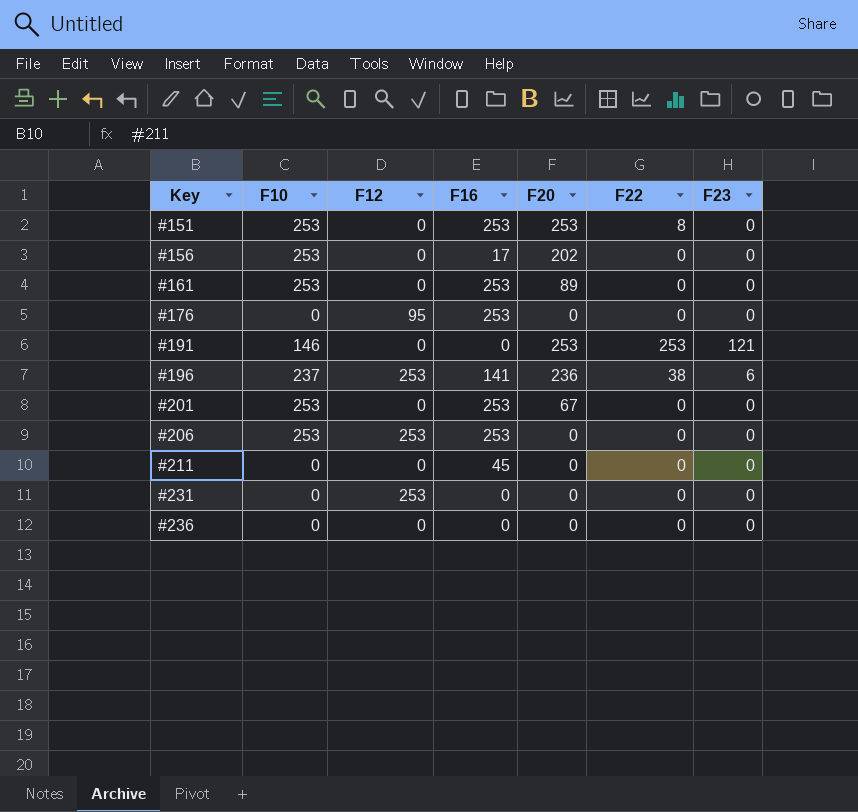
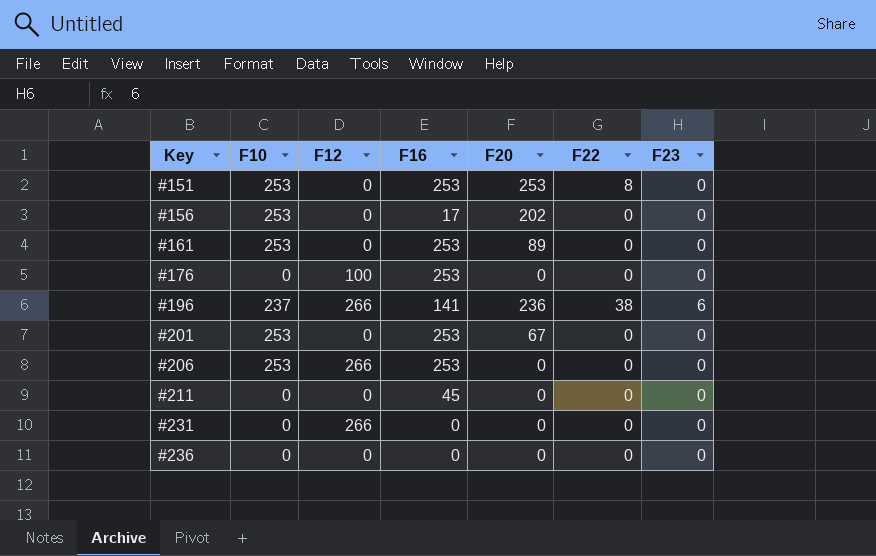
row #191: 146 | 0 | 0 | 253 | 253 | 121 -> none
#176 | F12: 95 -> 100
#196 | F12: 253 -> 266
#206 | F12: 253 -> 266
#231 | F12: 253 -> 266

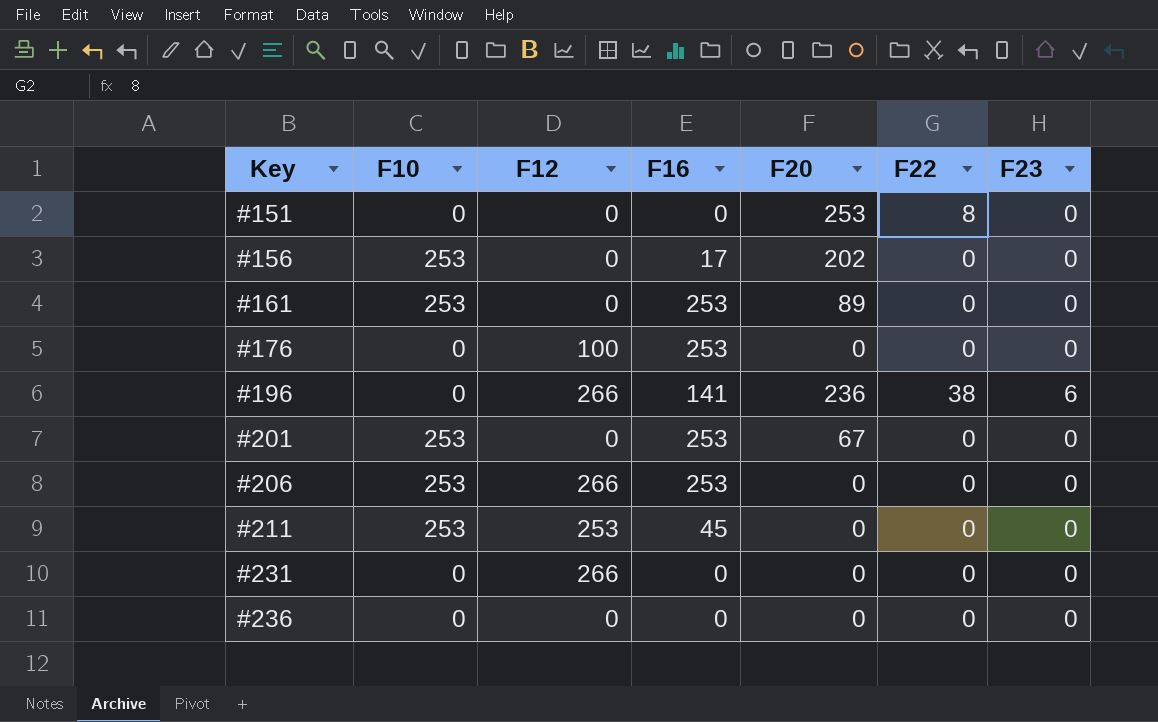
#151 | F10: 253 -> 0
#151 | F16: 253 -> 0
#196 | F10: 237 -> 0
#211 | F10: 0 -> 253
#211 | F12: 0 -> 253

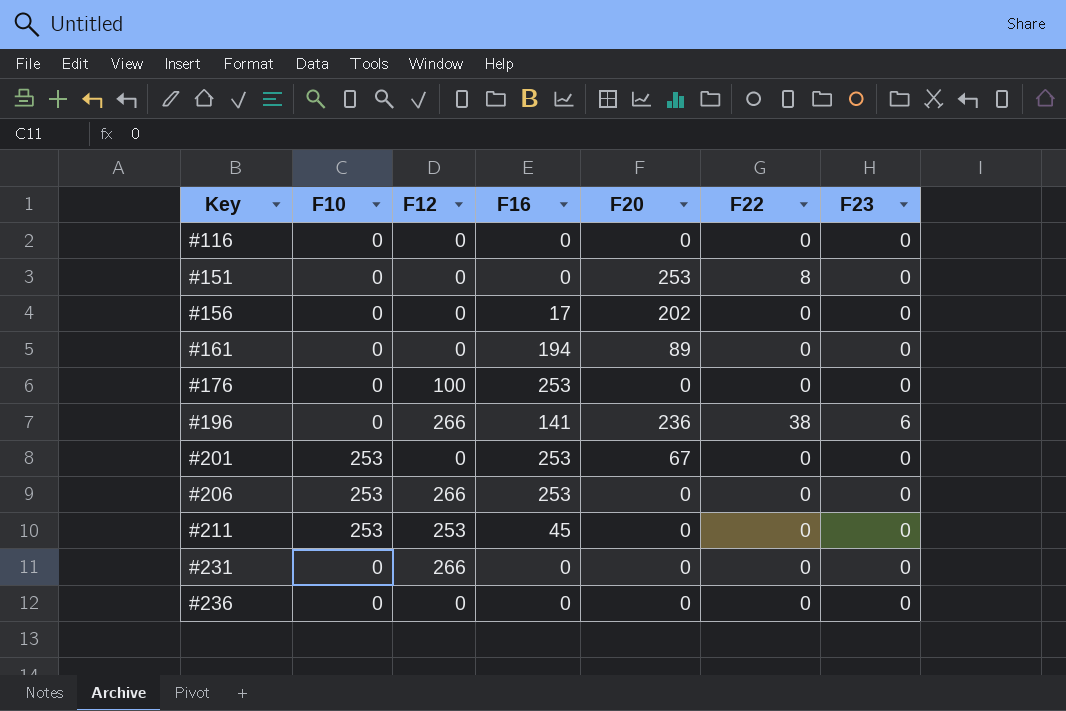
row #116: none -> 0 | 0 | 0 | 0 | 0 | 0
#156 | F10: 253 -> 0
#161 | F10: 253 -> 0
#161 | F16: 253 -> 194

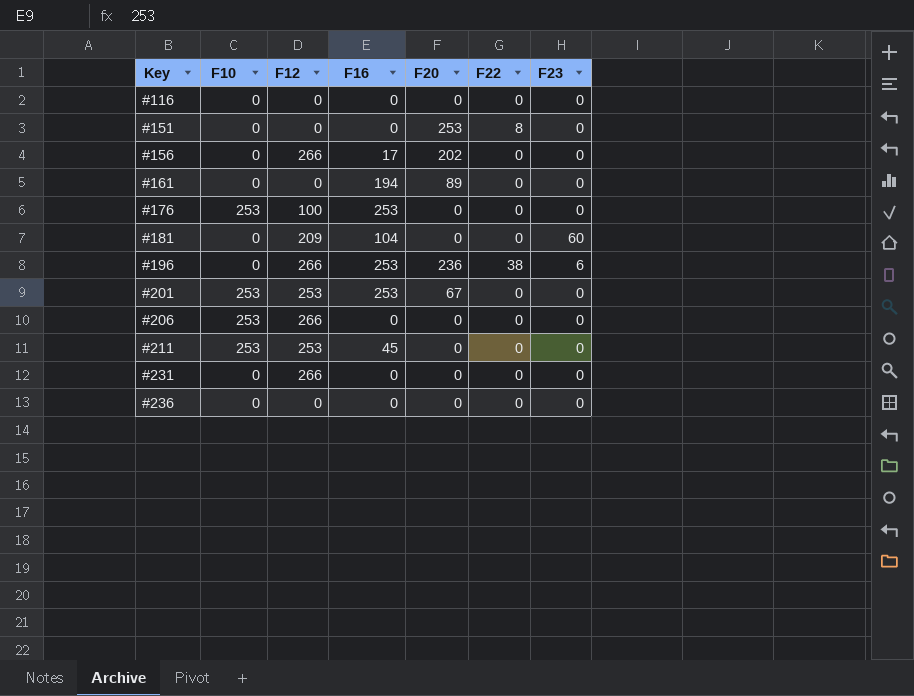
#156 | F12: 0 -> 266
#176 | F10: 0 -> 253
row #181: none -> 0 | 209 | 104 | 0 | 0 | 60
#196 | F16: 141 -> 253
#201 | F12: 0 -> 253
#206 | F16: 253 -> 0

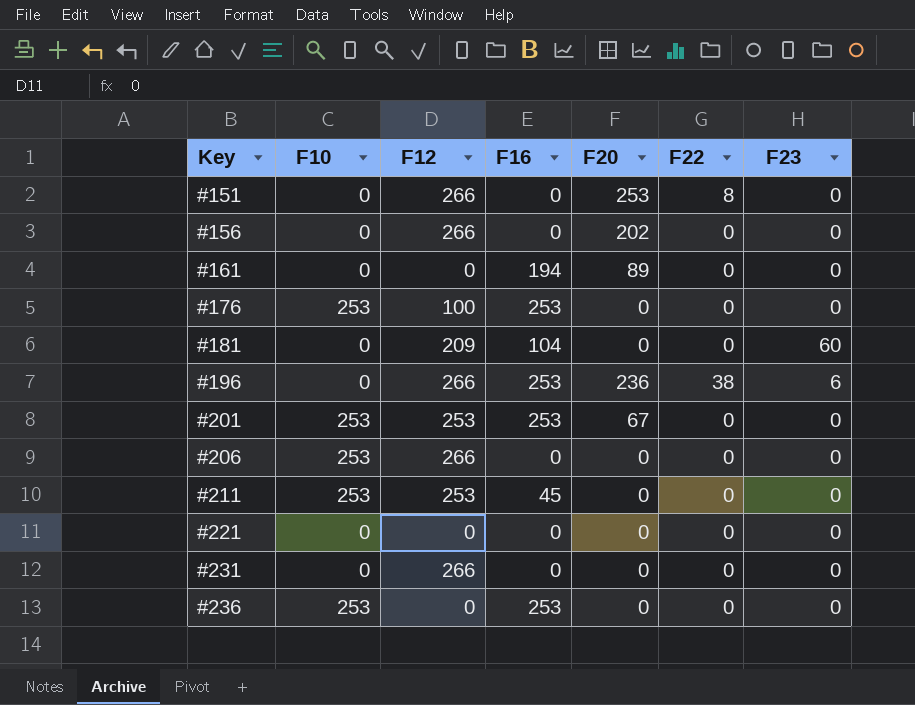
row #116: 0 | 0 | 0 | 0 | 0 | 0 -> none
#151 | F12: 0 -> 266
#156 | F16: 17 -> 0
row #221: none -> 0 | 0 | 0 | 0 | 0 | 0
#236 | F10: 0 -> 253
#236 | F16: 0 -> 253

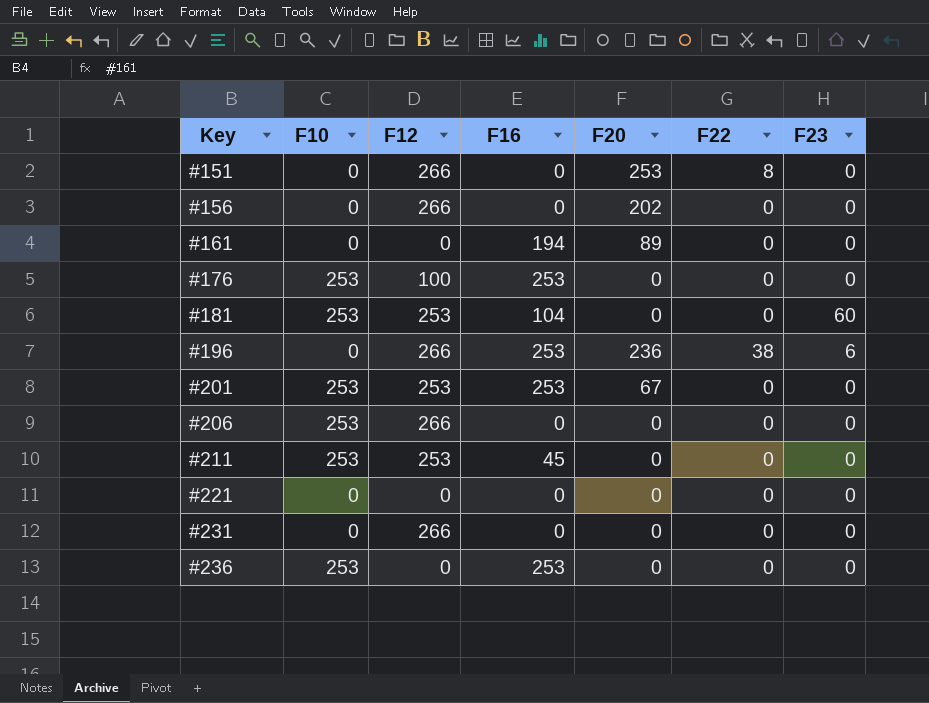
#181 | F10: 0 -> 253
#181 | F12: 209 -> 253

